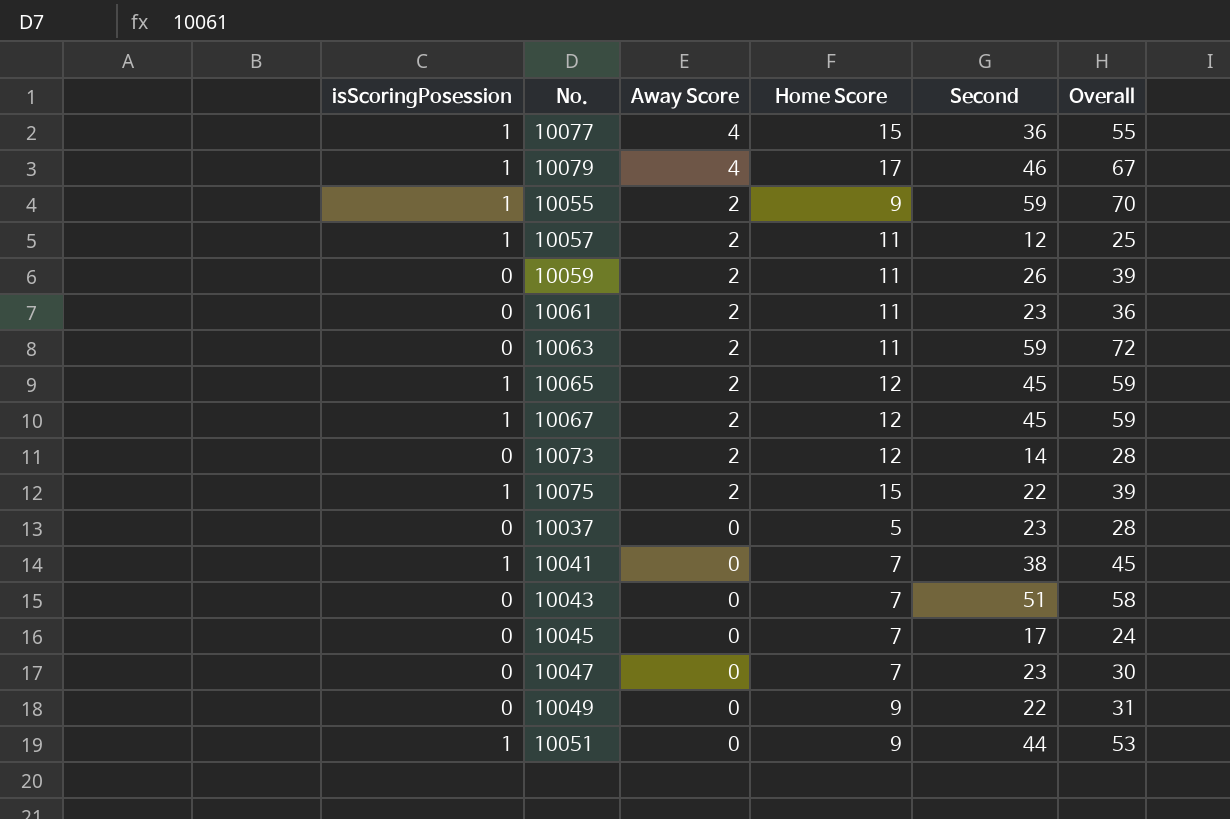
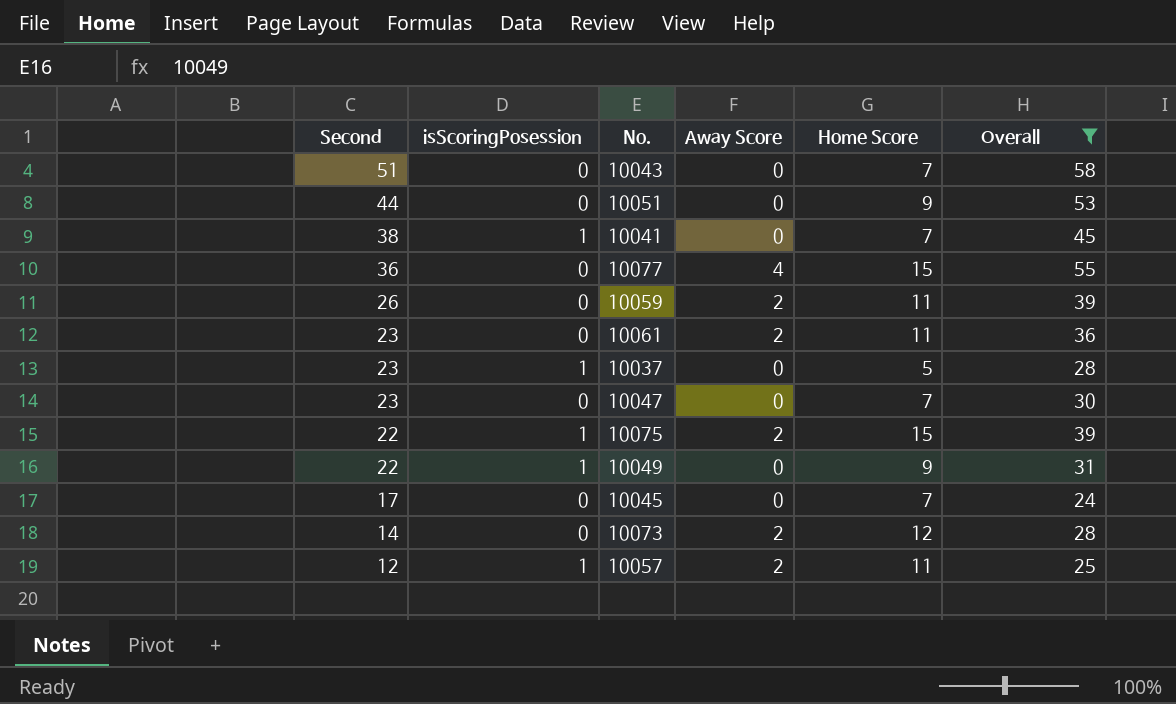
filter: none -> Overall <= 58
row order: Away Score descending -> Second descending
column Second | position: 5 -> 1
10051 | isScoringPosession: 1 -> 0
10077 | isScoringPosession: 1 -> 0
10037 | isScoringPosession: 0 -> 1
10049 | isScoringPosession: 0 -> 1

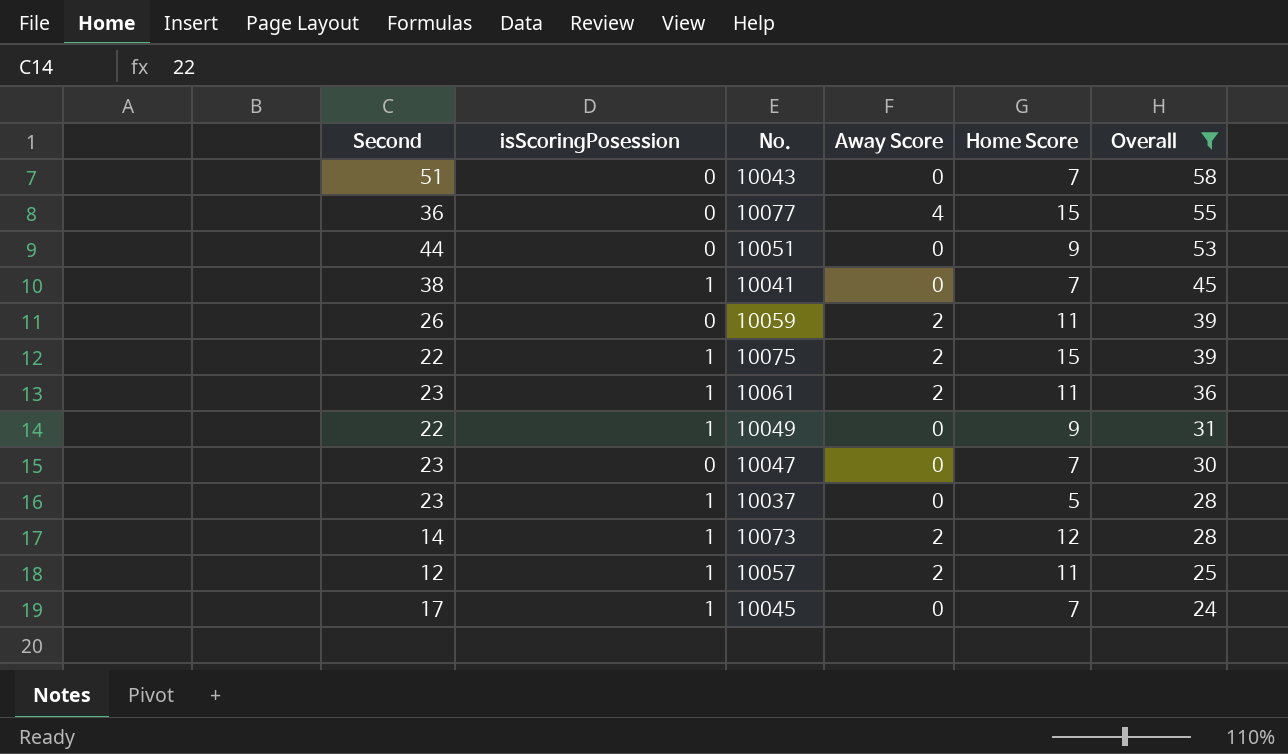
row order: Second descending -> Overall descending
10061 | isScoringPosession: 0 -> 1
10073 | isScoringPosession: 0 -> 1
10045 | isScoringPosession: 0 -> 1

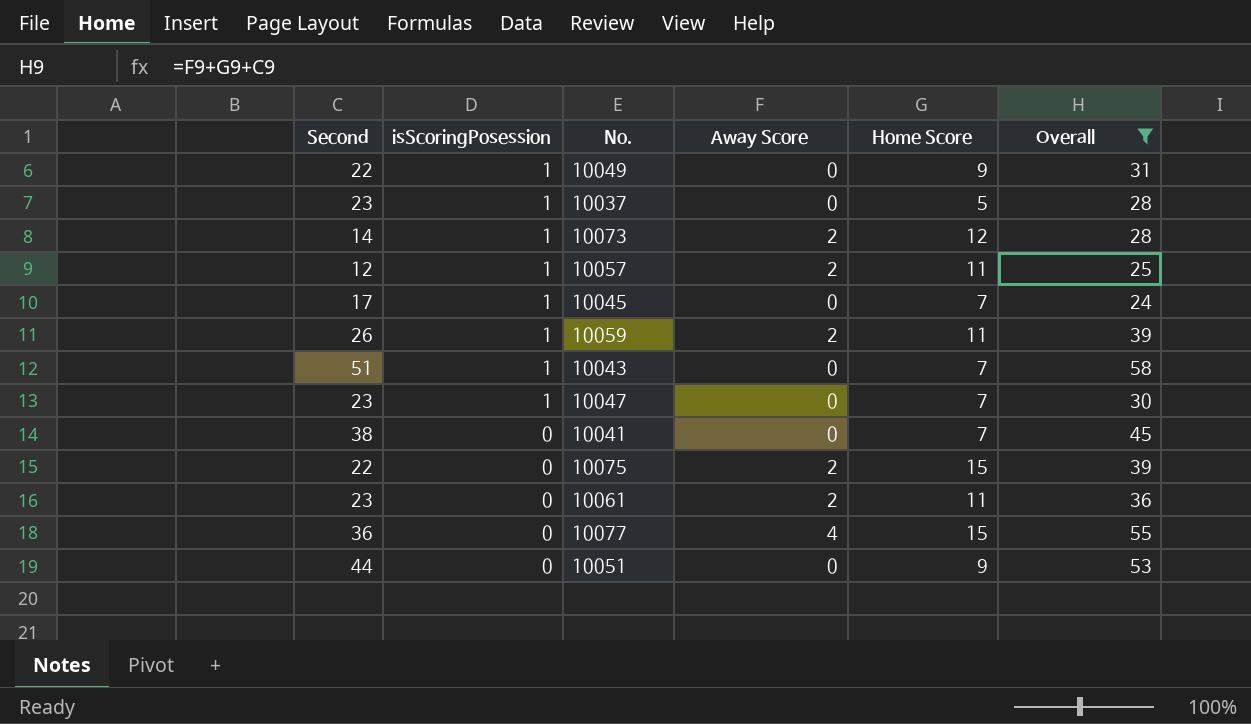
row order: Overall descending -> isScoringPosession descending
10059 | isScoringPosession: 0 -> 1
10043 | isScoringPosession: 0 -> 1
10047 | isScoringPosession: 0 -> 1
10041 | isScoringPosession: 1 -> 0
10075 | isScoringPosession: 1 -> 0
10061 | isScoringPosession: 1 -> 0

